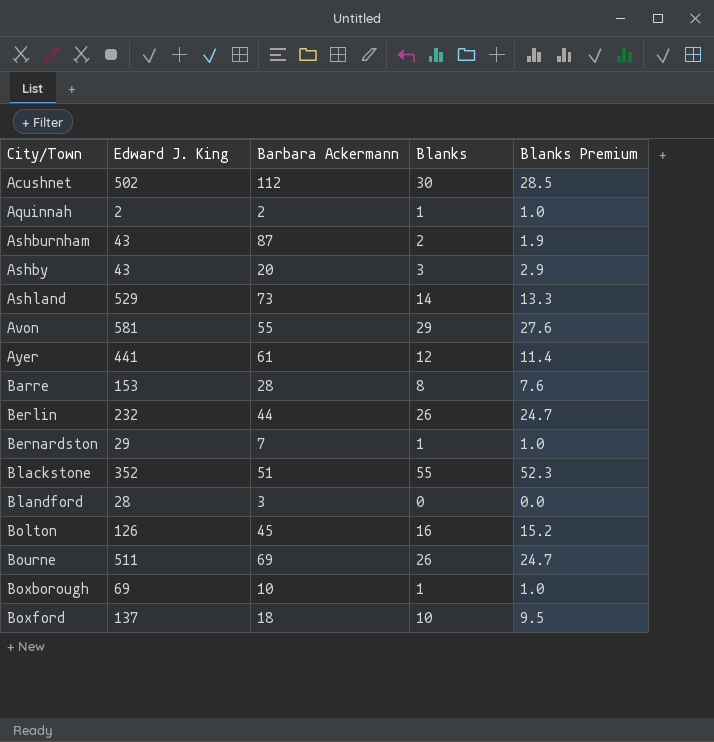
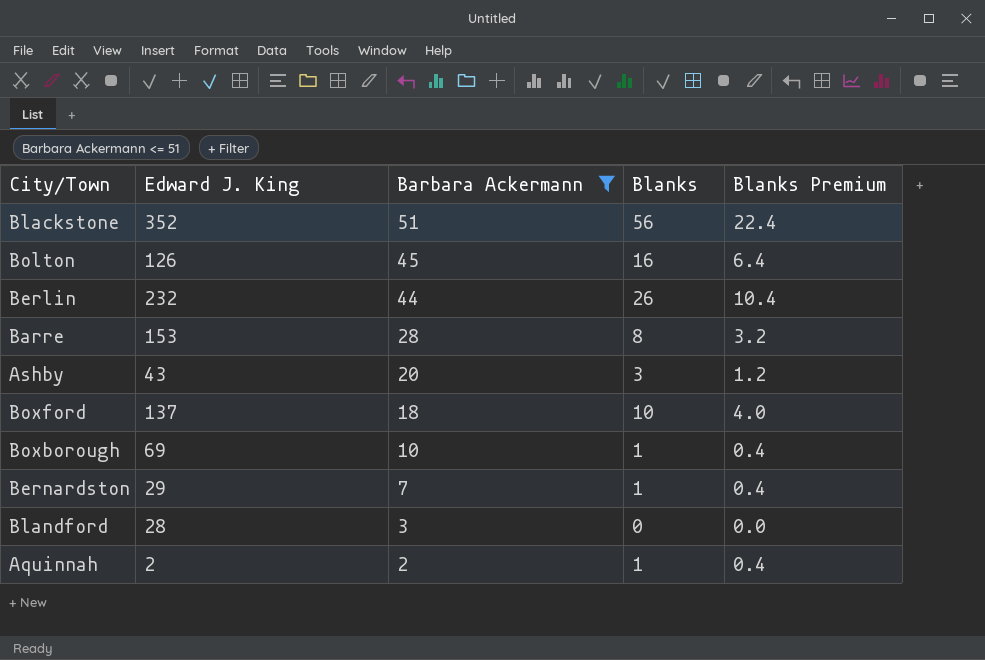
filter: none -> Barbara Ackermann <= 51
row order: City/Town ascending -> Barbara Ackermann descending
column Blanks Premium | formula: [Blanks] * 0.95 -> [Blanks] * 0.4
Blackstone | Blanks: 55 -> 56

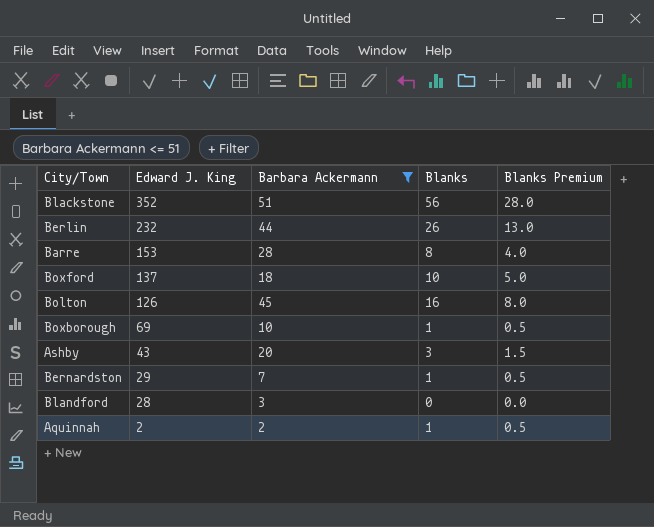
row order: Barbara Ackermann descending -> Edward J. King descending
column Blanks Premium | formula: [Blanks] * 0.4 -> [Blanks] * 0.5

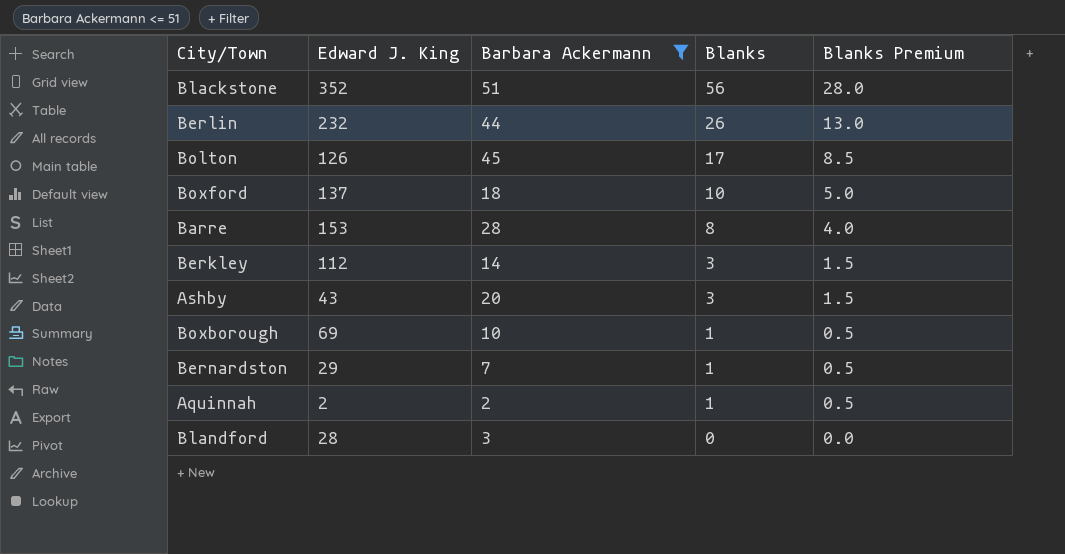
row order: Edward J. King descending -> Blanks descending
Bolton | Blanks: 16 -> 17
Bolton | Blanks Premium: 8.0 -> 8.5
row Berkley: none -> 112 | 14 | 3 | 1.5

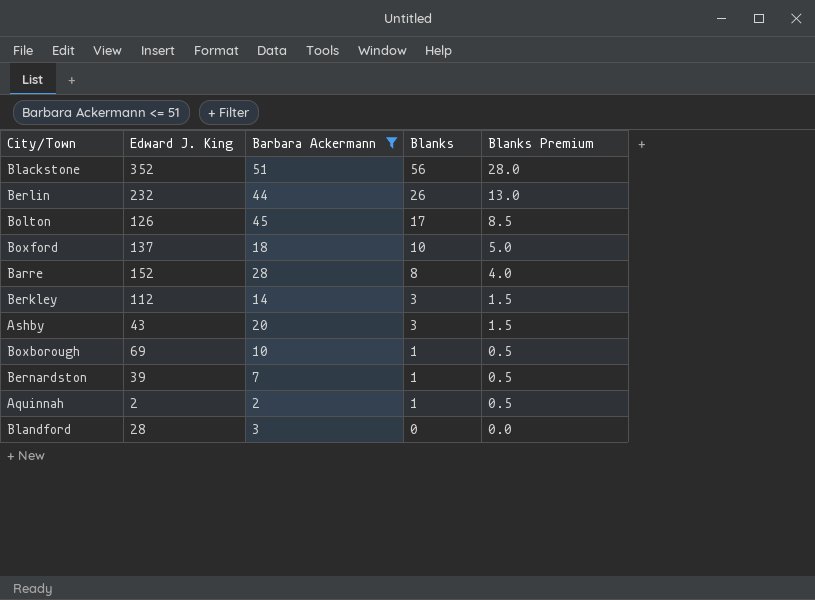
Barre | Edward J. King: 153 -> 152
Bernardston | Edward J. King: 29 -> 39

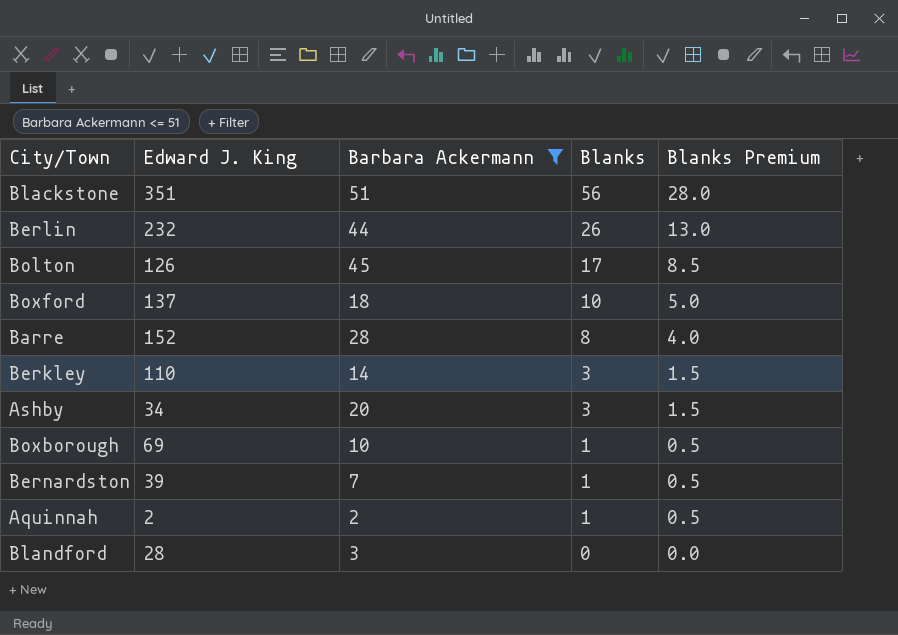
Blackstone | Edward J. King: 352 -> 351
Berkley | Edward J. King: 112 -> 110
Ashby | Edward J. King: 43 -> 34

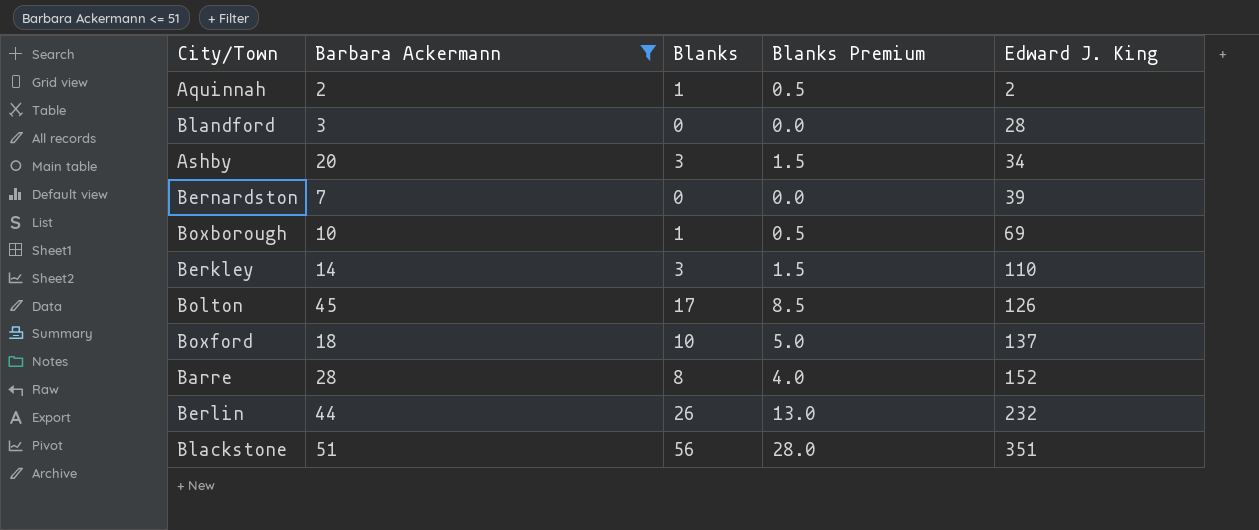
row order: Blanks descending -> Edward J. King ascending
column Edward J. King | position: 2 -> 5
Bernardston | Blanks: 1 -> 0
Bernardston | Blanks Premium: 0.5 -> 0.0

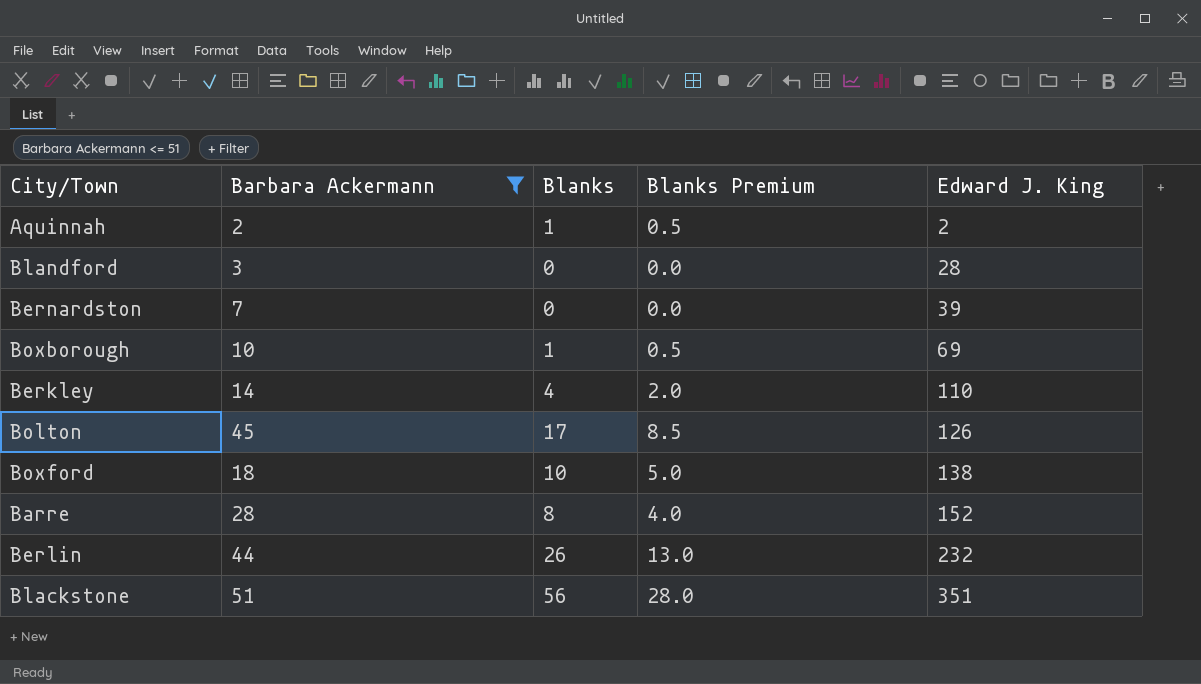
row Ashby: 20 | 3 | 1.5 | 34 -> none
Berkley | Blanks: 3 -> 4
Berkley | Blanks Premium: 1.5 -> 2.0
Boxford | Edward J. King: 137 -> 138

